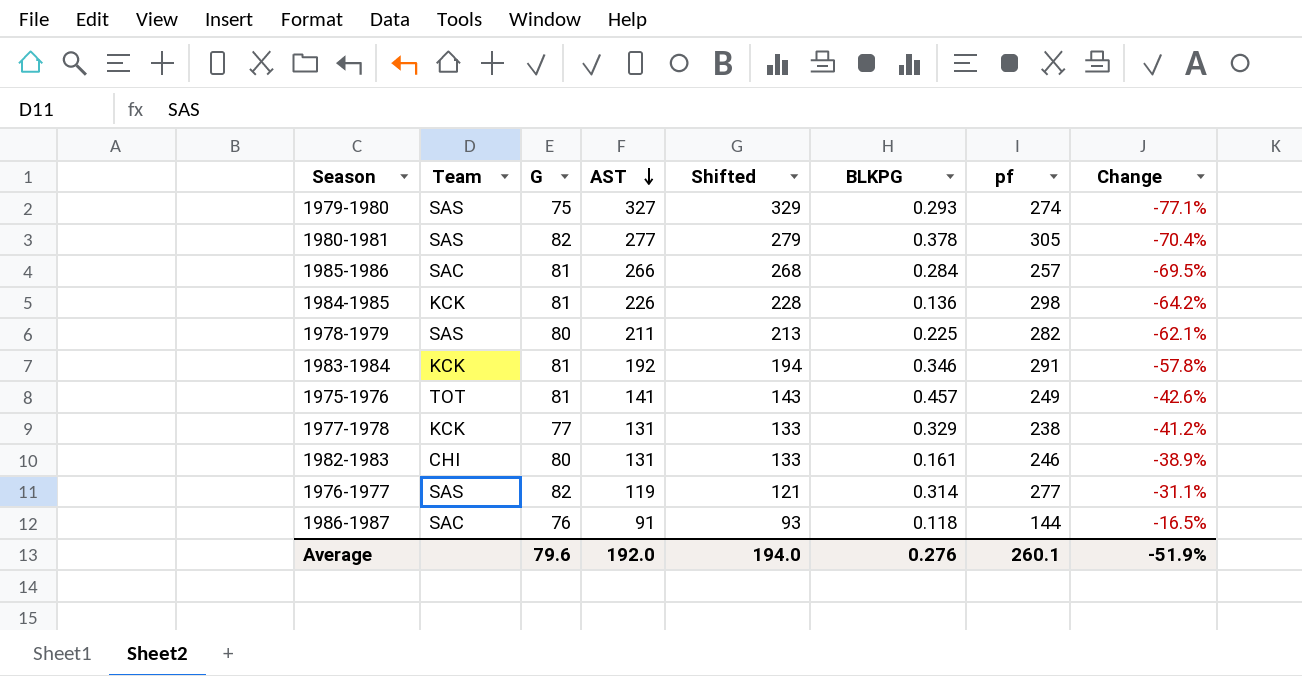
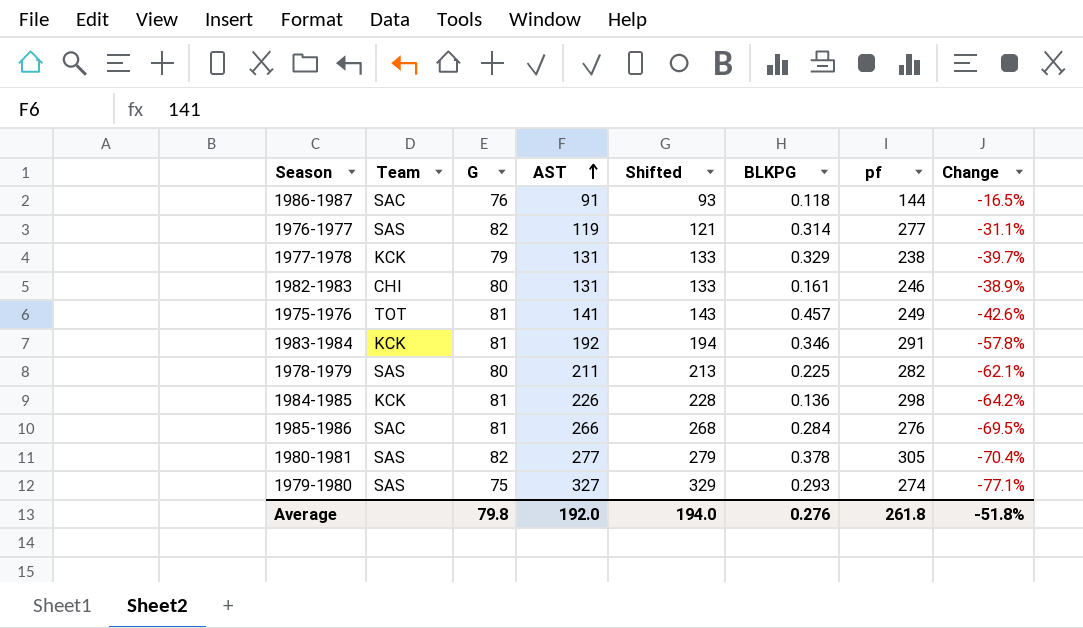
row order: AST descending -> AST ascending
1977-1978 | G: 77 -> 79
1977-1978 | Change: -41.2% -> -39.7%
1985-1986 | pf: 257 -> 276
Average | G: 79.6 -> 79.8
Average | pf: 260.1 -> 261.8
Average | Change: -51.9% -> -51.8%

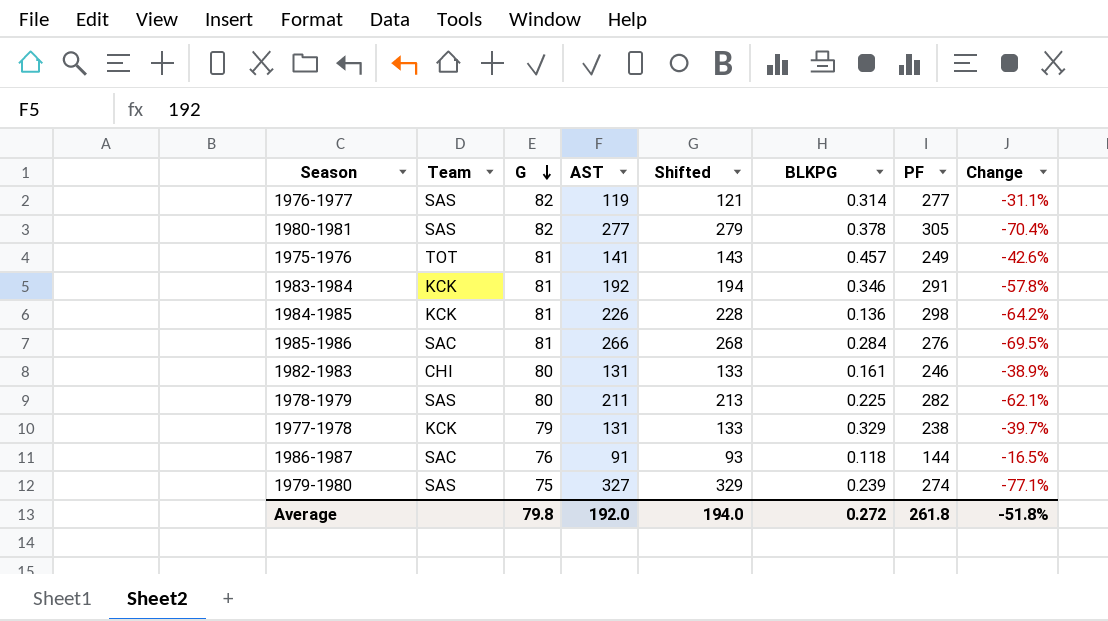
row order: AST ascending -> G descending
column name: pf -> PF
1979-1980 | BLKPG: 0.293 -> 0.239
Average | BLKPG: 0.276 -> 0.272

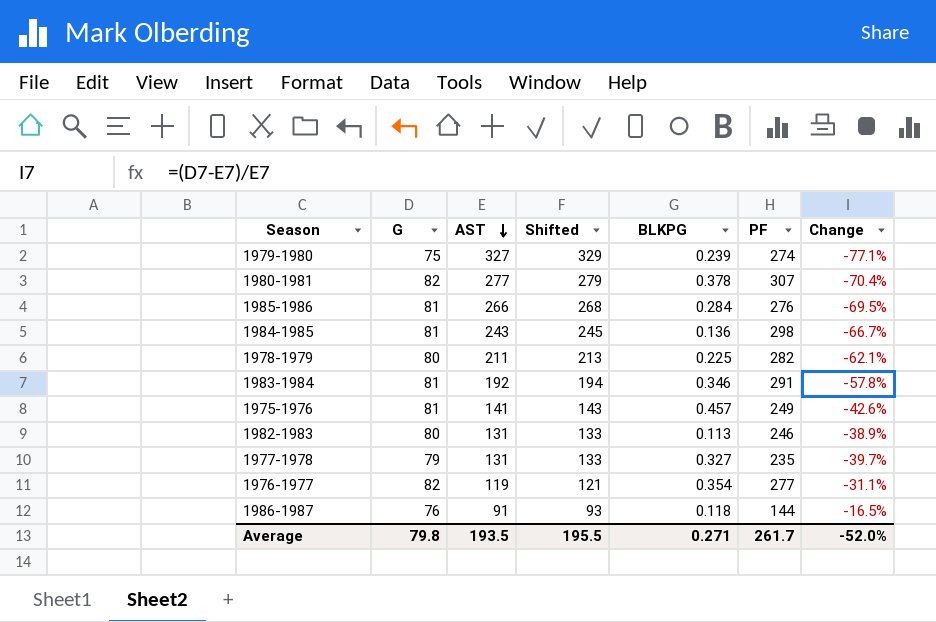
row order: G descending -> AST descending
column Team | position: 2 -> none
1980-1981 | PF: 305 -> 307
1984-1985 | AST: 226 -> 243
1984-1985 | Shifted: 228 -> 245
1984-1985 | Change: -64.2% -> -66.7%
1982-1983 | BLKPG: 0.161 -> 0.113
1977-1978 | BLKPG: 0.329 -> 0.327
1977-1978 | PF: 238 -> 235
1976-1977 | BLKPG: 0.314 -> 0.354
Average | AST: 192.0 -> 193.5
Average | Shifted: 194.0 -> 195.5
Average | BLKPG: 0.272 -> 0.271
Average | PF: 261.8 -> 261.7
Average | Change: -51.8% -> -52.0%

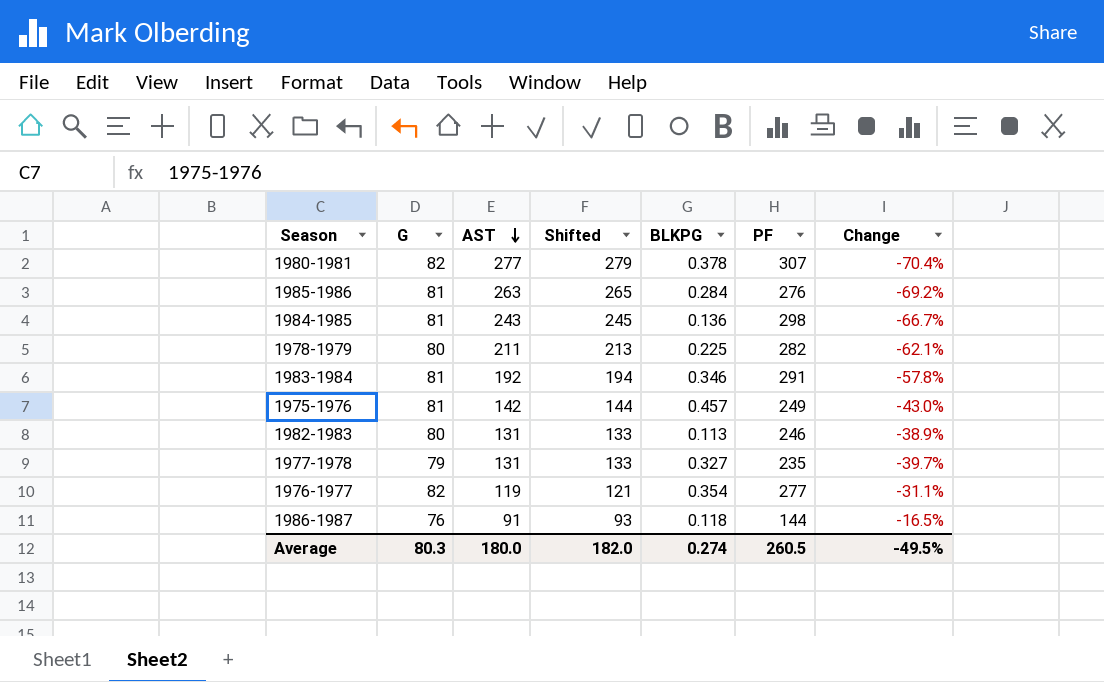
row 1979-1980: 75 | 327 | 329 | 0.239 | 274 | -77.1% -> none
1985-1986 | AST: 266 -> 263
1985-1986 | Shifted: 268 -> 265
1985-1986 | Change: -69.5% -> -69.2%
1975-1976 | AST: 141 -> 142
1975-1976 | Shifted: 143 -> 144
1975-1976 | Change: -42.6% -> -43.0%
Average | G: 79.8 -> 80.3
Average | AST: 193.5 -> 180.0
Average | Shifted: 195.5 -> 182.0
Average | BLKPG: 0.271 -> 0.274
Average | PF: 261.7 -> 260.5
Average | Change: -52.0% -> -49.5%

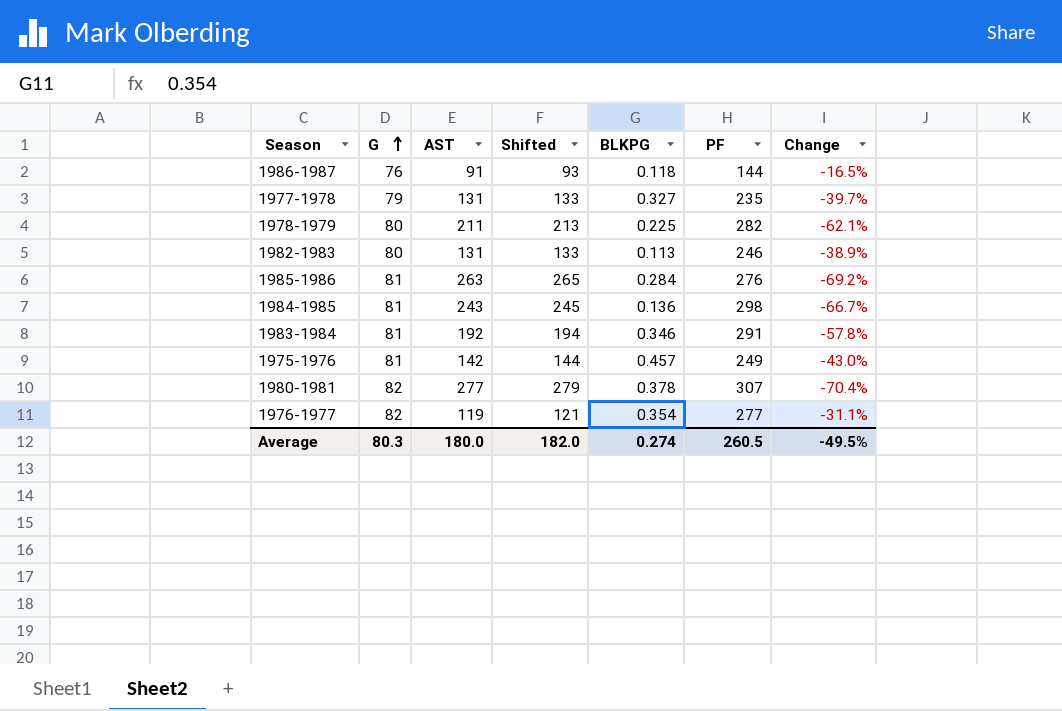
row order: AST descending -> G ascending

